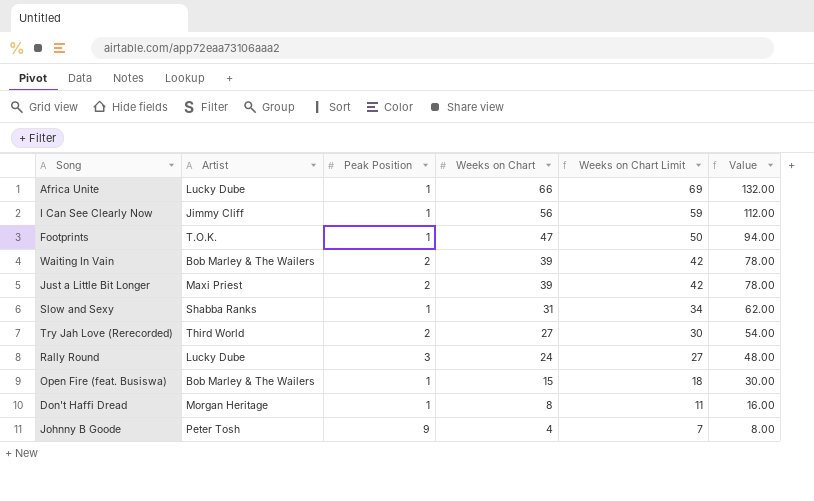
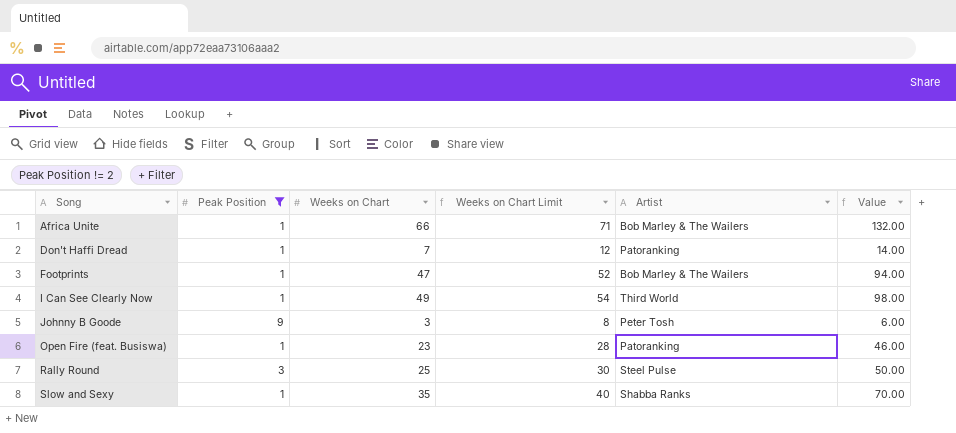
filter: none -> Peak Position != 2
row order: Weeks on Chart descending -> Song ascending
column Weeks on Chart Limit | formula: [Weeks on Chart] + 3 -> [Weeks on Chart] + 5
column Artist | position: 2 -> 5
Africa Unite | Artist: Lucky Dube -> Bob Marley & The Wailers
Don't Haffi Dread | Weeks on Chart: 8 -> 7
Don't Haffi Dread | Artist: Morgan Heritage -> Patoranking
Don't Haffi Dread | Value: 16.00 -> 14.00
Footprints | Artist: T.O.K. -> Bob Marley & The Wailers
I Can See Clearly Now | Weeks on Chart: 56 -> 49
I Can See Clearly Now | Artist: Jimmy Cliff -> Third World
I Can See Clearly Now | Value: 112.00 -> 98.00
Johnny B Goode | Weeks on Chart: 4 -> 3
Johnny B Goode | Value: 8.00 -> 6.00
Open Fire (feat. Busiswa) | Weeks on Chart: 15 -> 23
Open Fire (feat. Busiswa) | Artist: Bob Marley & The Wailers -> Patoranking
Open Fire (feat. Busiswa) | Value: 30.00 -> 46.00
Rally Round | Weeks on Chart: 24 -> 25
Rally Round | Artist: Lucky Dube -> Steel Pulse
Rally Round | Value: 48.00 -> 50.00
Slow and Sexy | Weeks on Chart: 31 -> 35
Slow and Sexy | Value: 62.00 -> 70.00

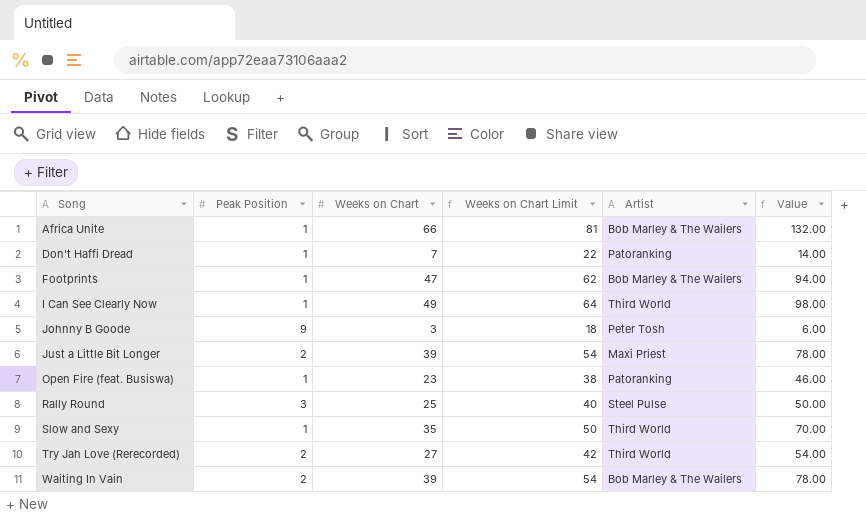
filter: Peak Position != 2 -> none
column Weeks on Chart Limit | formula: [Weeks on Chart] + 5 -> [Weeks on Chart] + 15
Slow and Sexy | Artist: Shabba Ranks -> Third World

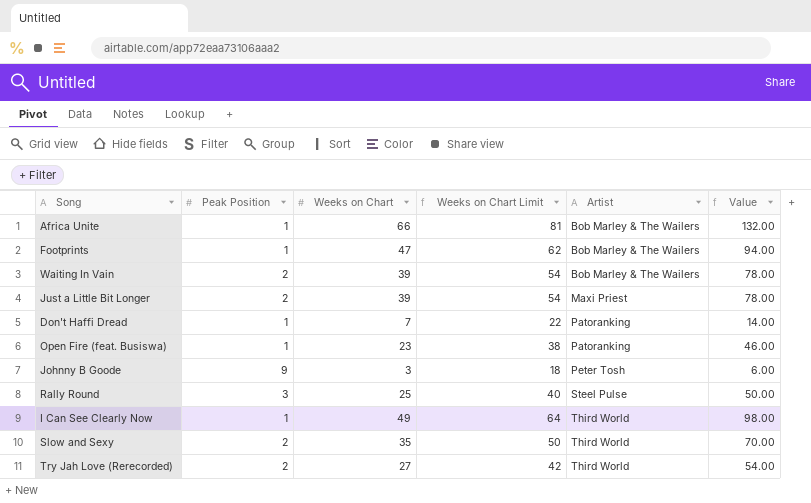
row order: Song ascending -> Artist ascending
Slow and Sexy | Peak Position: 1 -> 2

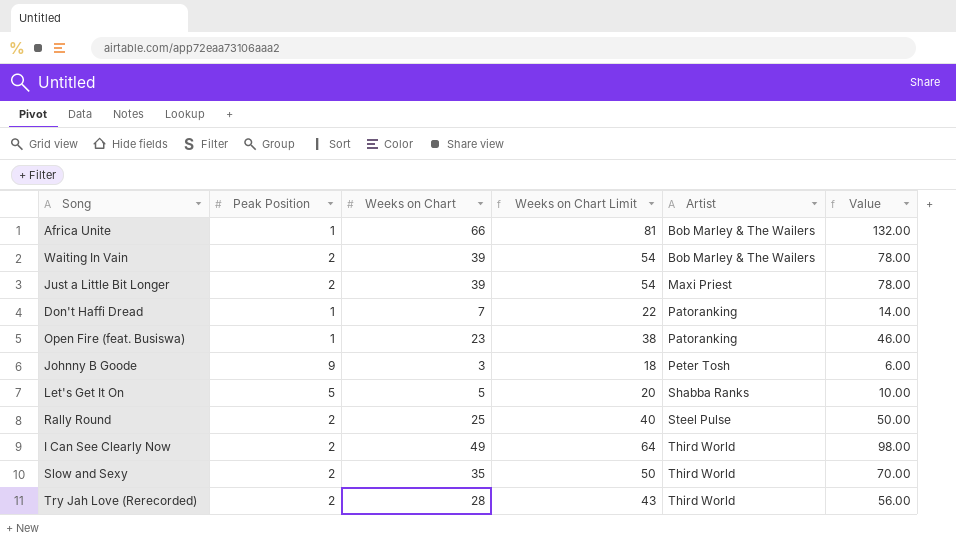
row Footprints: 1 | 47 | 62 | Bob Marley & The Wailers | 94.00 -> none
row Let's Get It On: none -> 5 | 5 | 20 | Shabba Ranks | 10.00
Rally Round | Peak Position: 3 -> 2
I Can See Clearly Now | Peak Position: 1 -> 2
Try Jah Love (Rerecorded) | Weeks on Chart: 27 -> 28
Try Jah Love (Rerecorded) | Weeks on Chart Limit: 42 -> 43
Try Jah Love (Rerecorded) | Value: 54.00 -> 56.00

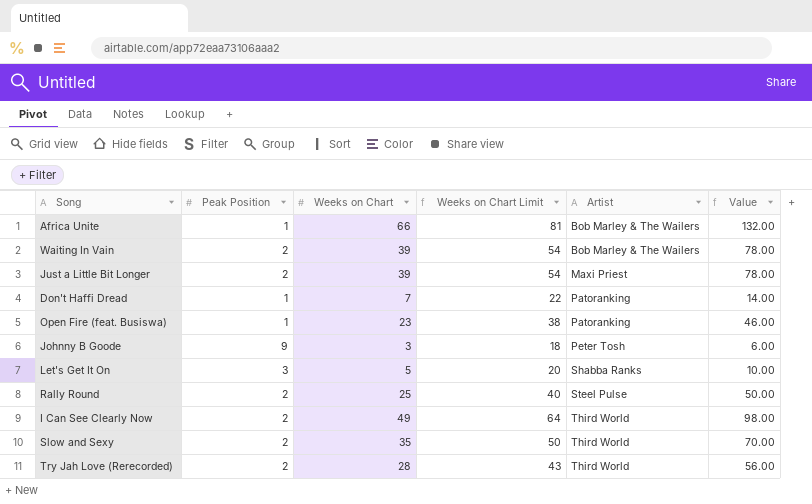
Let's Get It On | Peak Position: 5 -> 3

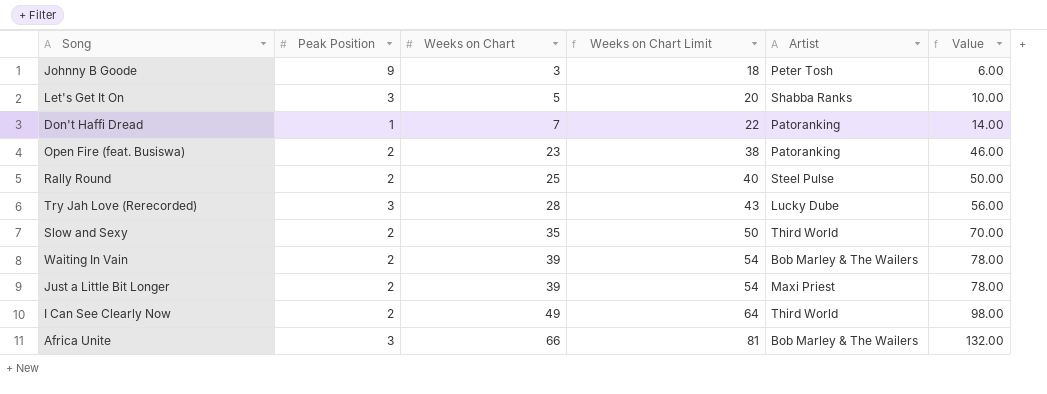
row order: Artist ascending -> Weeks on Chart ascending
Open Fire (feat. Busiswa) | Peak Position: 1 -> 2
Try Jah Love (Rerecorded) | Peak Position: 2 -> 3
Try Jah Love (Rerecorded) | Artist: Third World -> Lucky Dube
Africa Unite | Peak Position: 1 -> 3

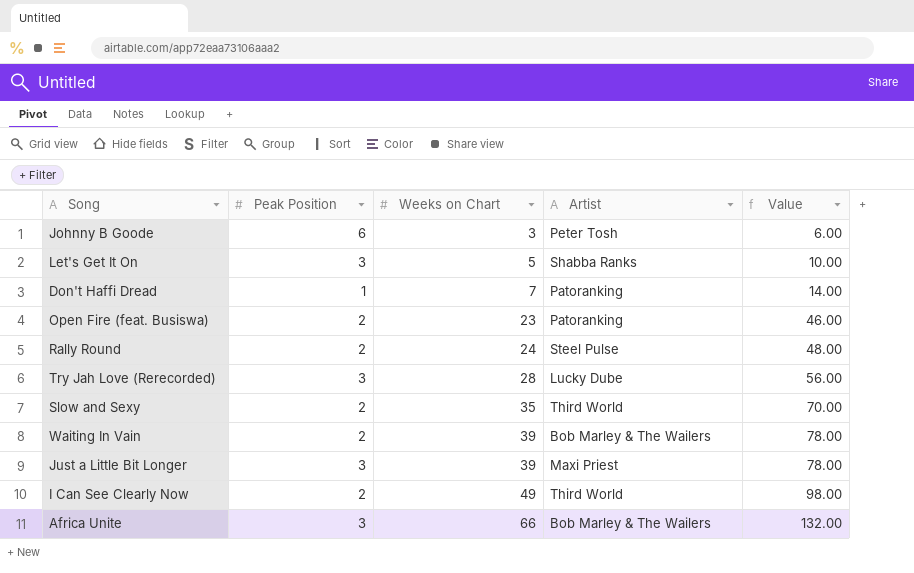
column Weeks on Chart Limit | formula: [Weeks on Chart] + 15 -> none
Johnny B Goode | Peak Position: 9 -> 6
Rally Round | Weeks on Chart: 25 -> 24
Rally Round | Value: 50.00 -> 48.00
Just a Little Bit Longer | Peak Position: 2 -> 3

